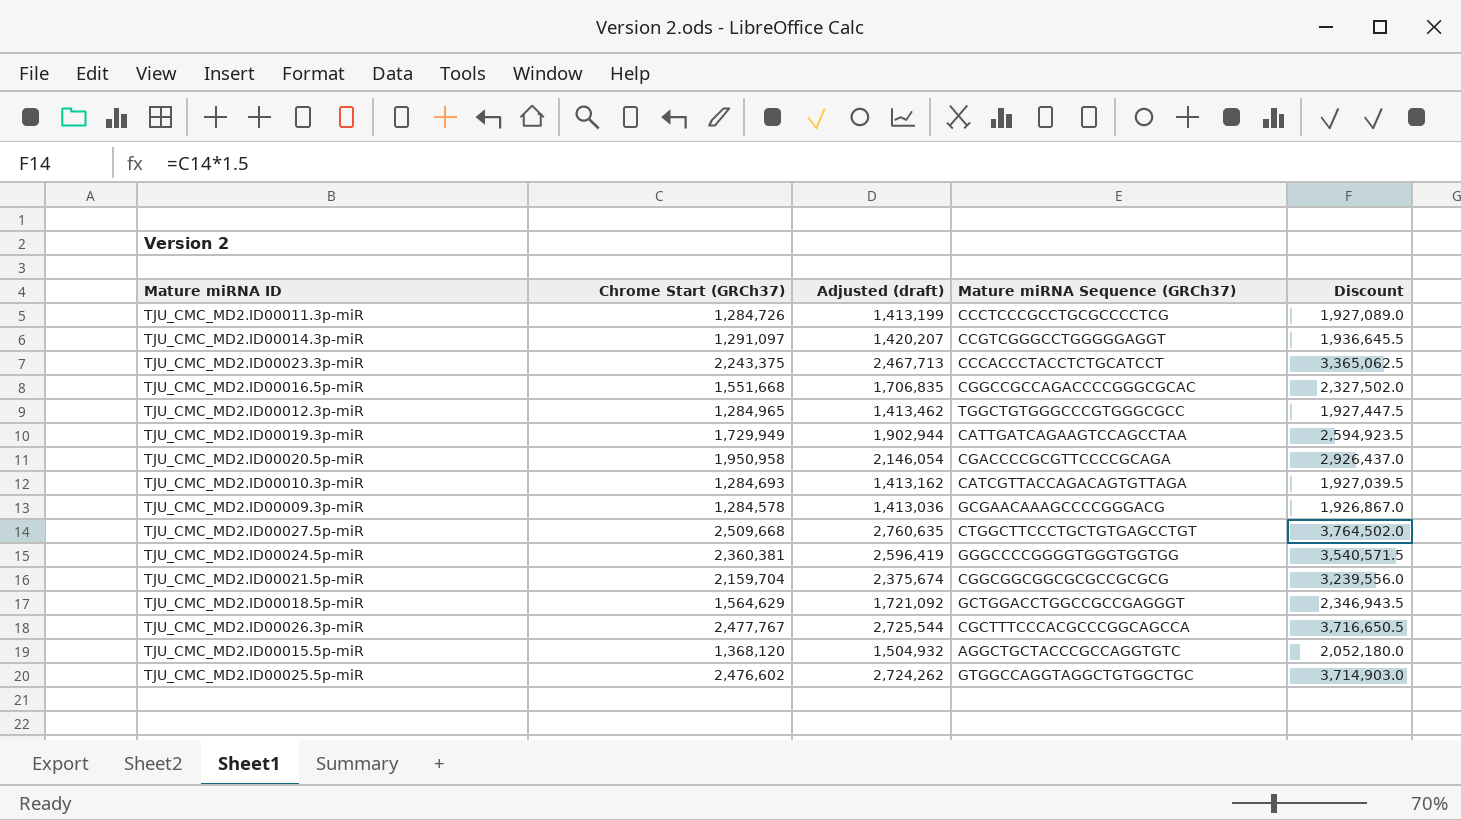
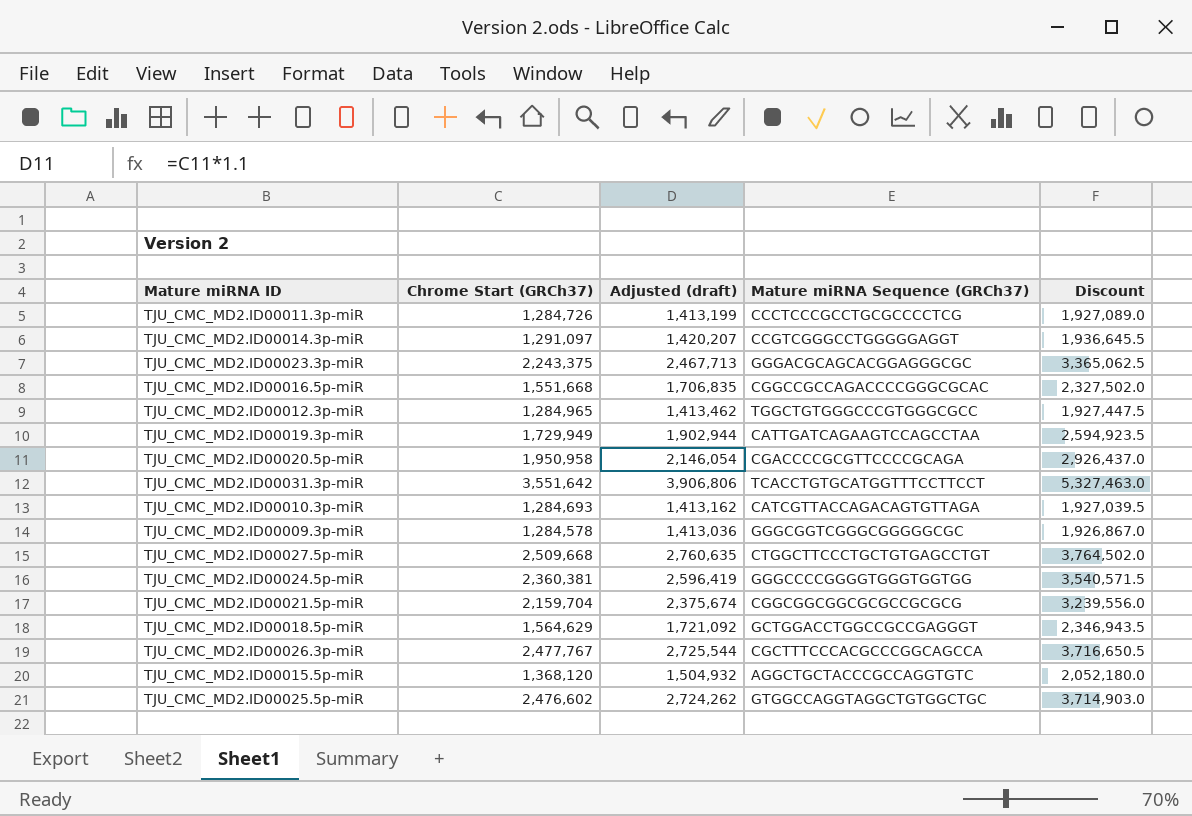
TJU_CMC_MD2.ID00023.3p-miR | Mature miRNA Sequence (GRCh37): CCCACCCTACCTCTGCATCCT -> GGGACGCAGCACGGAGGGCGC
row TJU_CMC_MD2.ID00031.3p-miR: none -> 3,551,642 | 3,906,806 | TCACCTGTGCATGGTTTCCTTCCT | 5,327,463.0
TJU_CMC_MD2.ID00009.3p-miR | Mature miRNA Sequence (GRCh37): GCGAACAAAGCCCCGGGACG -> GGGCGGTCGGGCGGGGGCGC

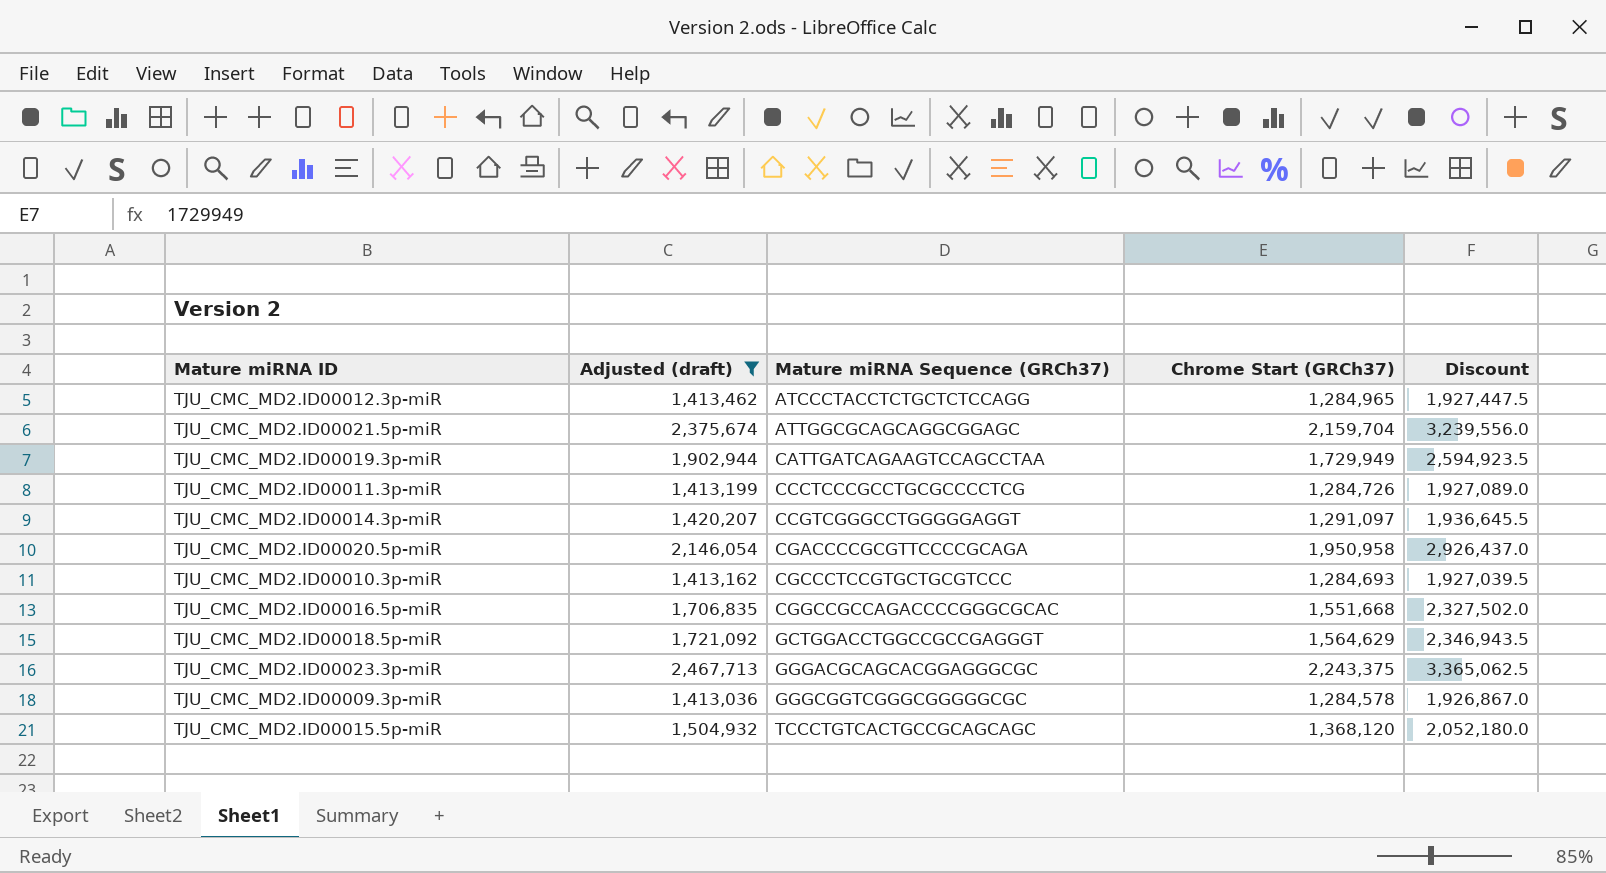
filter: none -> Adjusted (draft) <= 2,467,713
row order: none -> Mature miRNA Sequence (GRCh37) ascending
column Chrome Start (GRCh37) | position: 2 -> 4
TJU_CMC_MD2.ID00012.3p-miR | Mature miRNA Sequence (GRCh37): TGGCTGTGGGCCCGTGGGCGCC -> ATCCCTACCTCTGCTCTCCAGG
TJU_CMC_MD2.ID00021.5p-miR | Mature miRNA Sequence (GRCh37): CGGCGGCGGCGCGCCGCGCG -> ATTGGCGCAGCAGGCGGAGC
TJU_CMC_MD2.ID00010.3p-miR | Mature miRNA Sequence (GRCh37): CATCGTTACCAGACAGTGTTAGA -> CGCCCTCCGTGCTGCGTCCC
TJU_CMC_MD2.ID00015.5p-miR | Mature miRNA Sequence (GRCh37): AGGCTGCTACCCGCCAGGTGTC -> TCCCTGTCACTGCCGCAGCAGC

